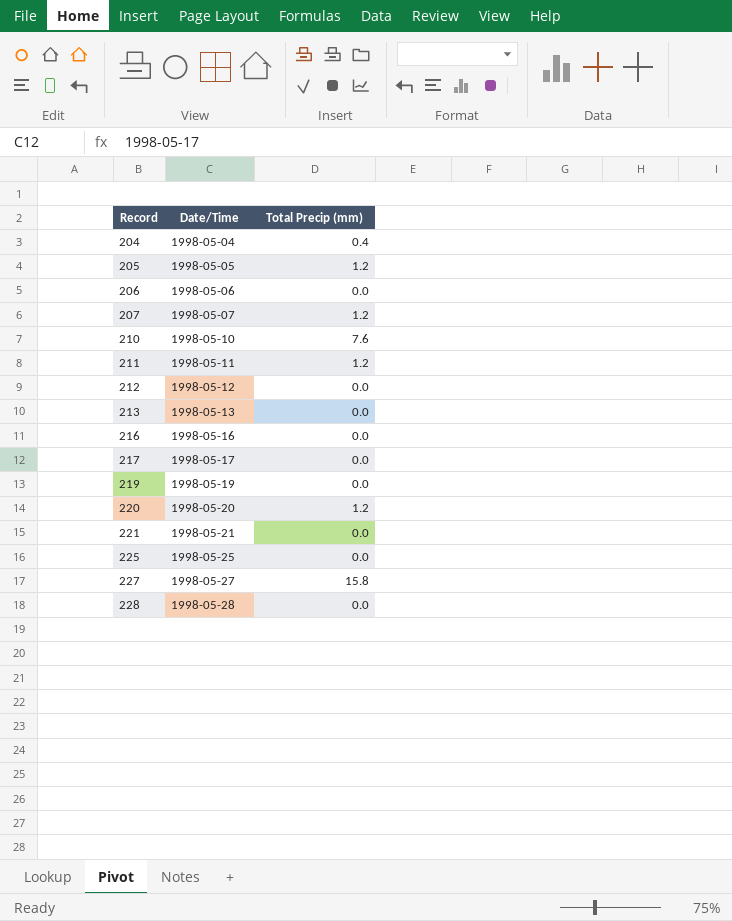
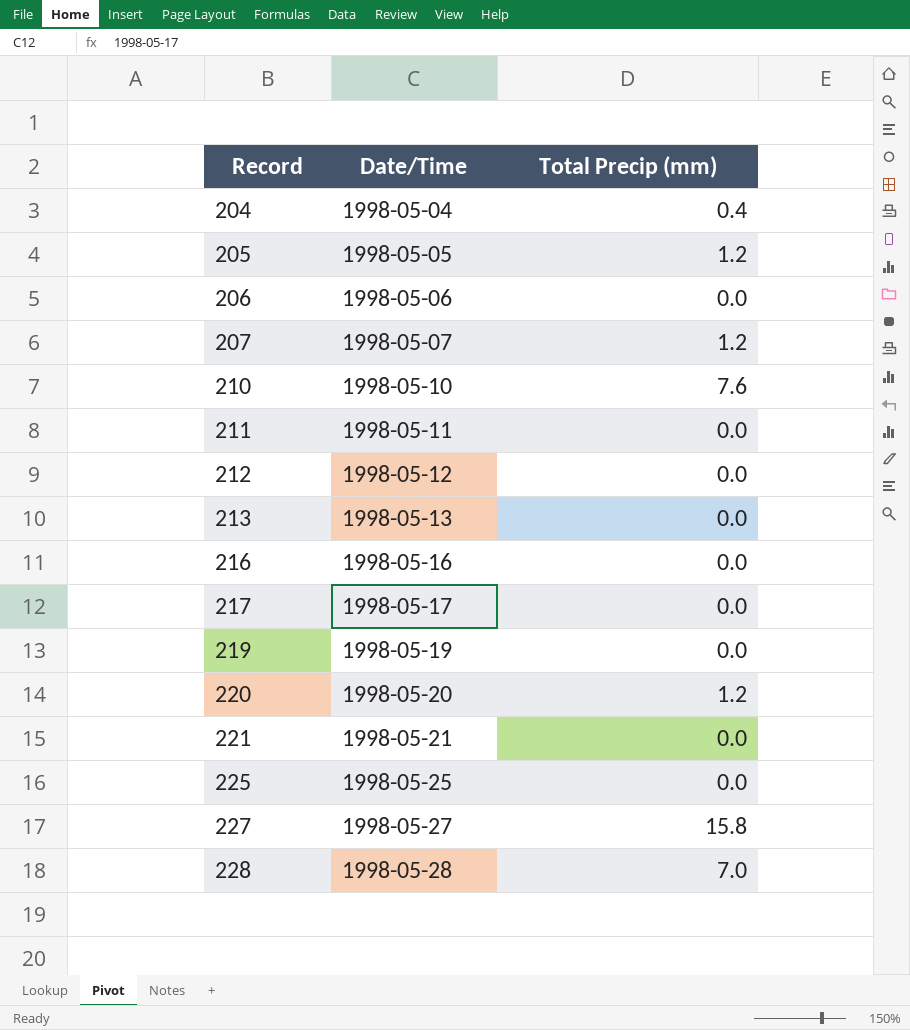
211 | Total Precip (mm): 1.2 -> 0.0
228 | Total Precip (mm): 0.0 -> 7.0

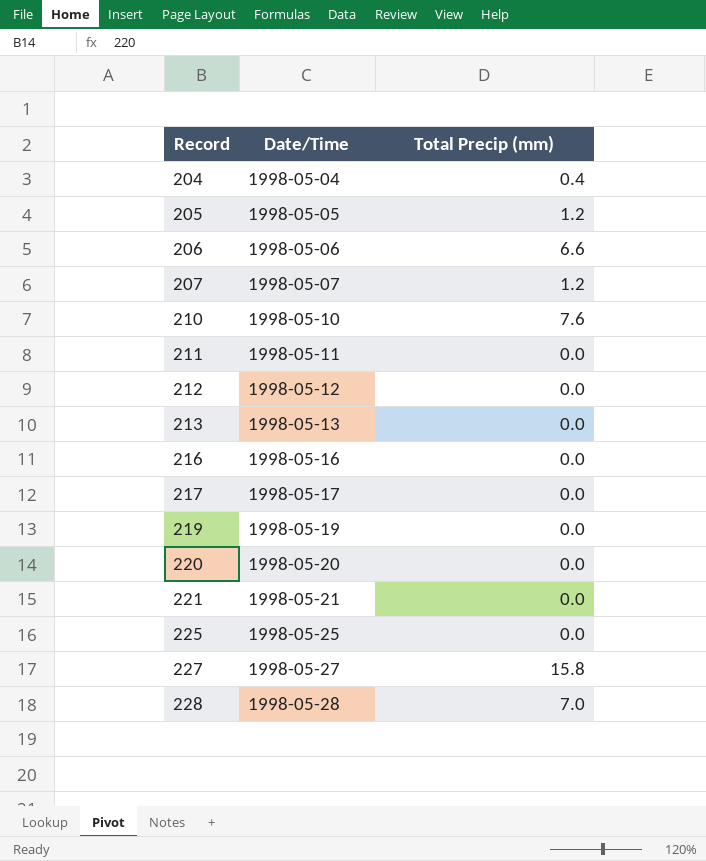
206 | Total Precip (mm): 0.0 -> 6.6
220 | Total Precip (mm): 1.2 -> 0.0

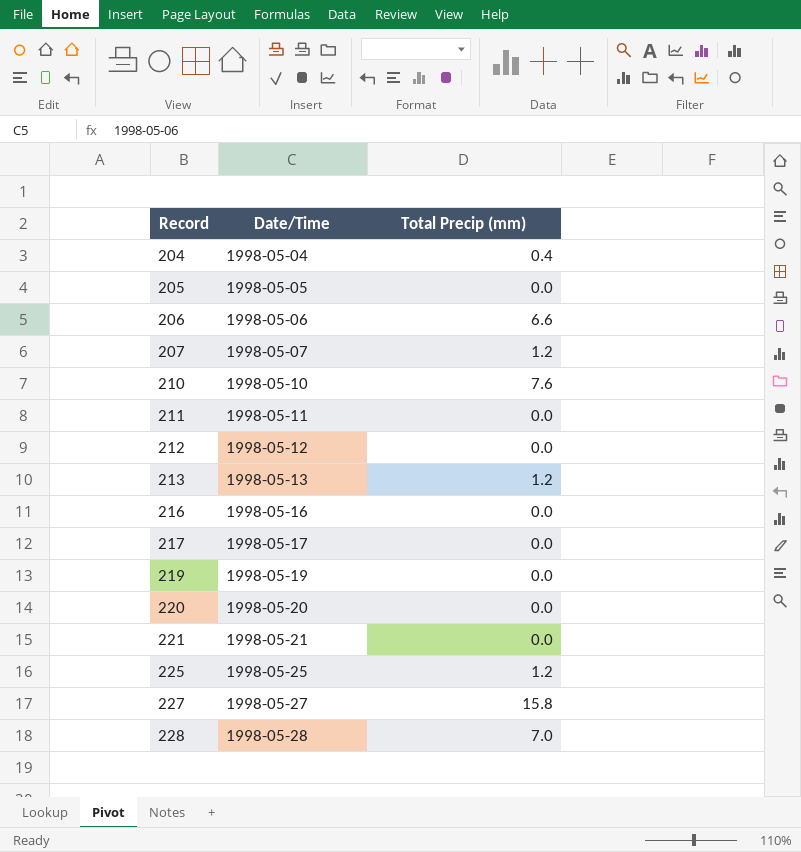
205 | Total Precip (mm): 1.2 -> 0.0
213 | Total Precip (mm): 0.0 -> 1.2
225 | Total Precip (mm): 0.0 -> 1.2

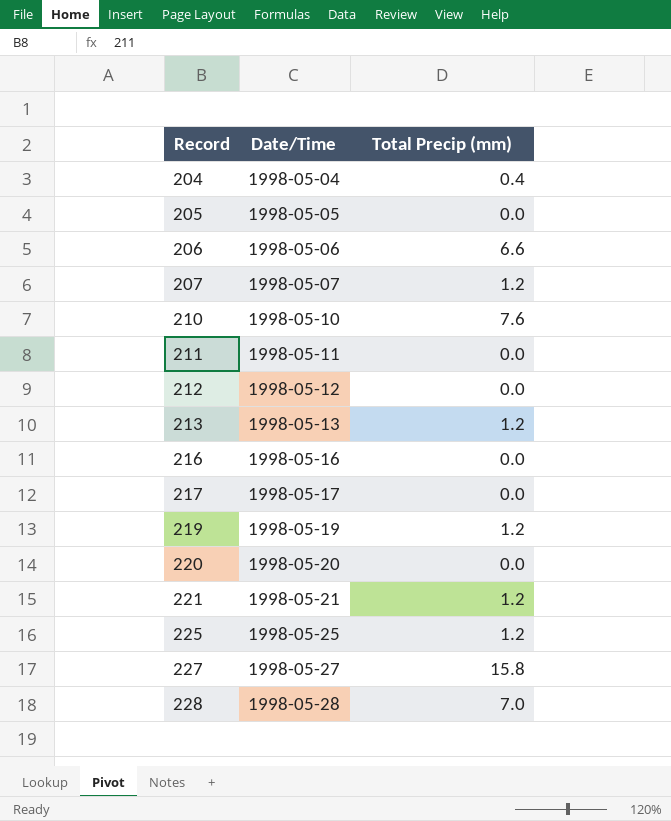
219 | Total Precip (mm): 0.0 -> 1.2
221 | Total Precip (mm): 0.0 -> 1.2

